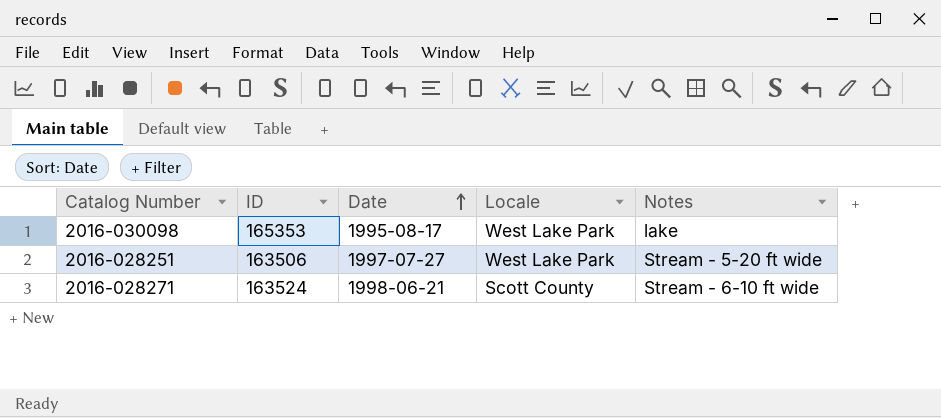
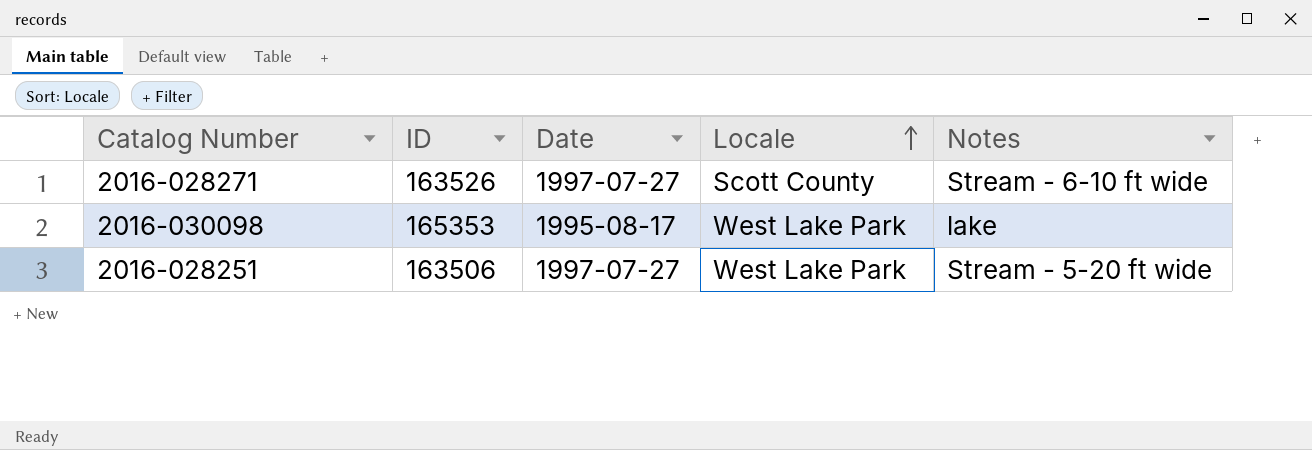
row order: Date ascending -> Locale ascending
2016-028271 | ID: 163524 -> 163526
2016-028271 | Date: 1998-06-21 -> 1997-07-27

